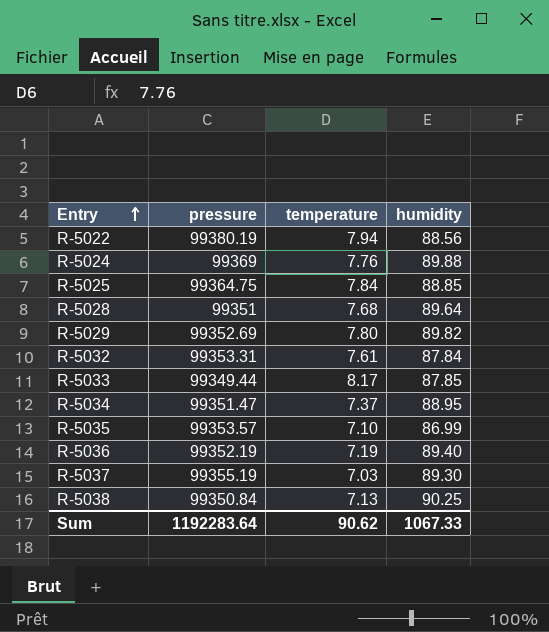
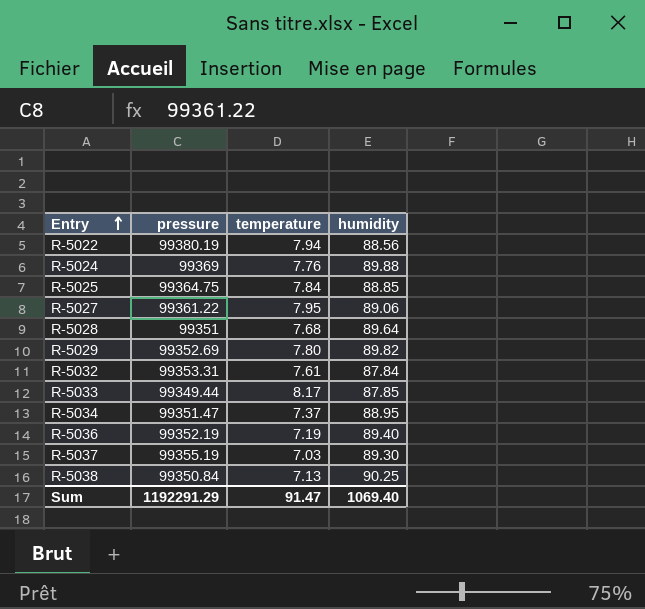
row R-5035: 99353.57 | 7.10 | 86.99 -> none
row R-5027: none -> 99361.22 | 7.95 | 89.06
Sum | pressure: 1192283.64 -> 1192291.29
Sum | temperature: 90.62 -> 91.47
Sum | humidity: 1067.33 -> 1069.40

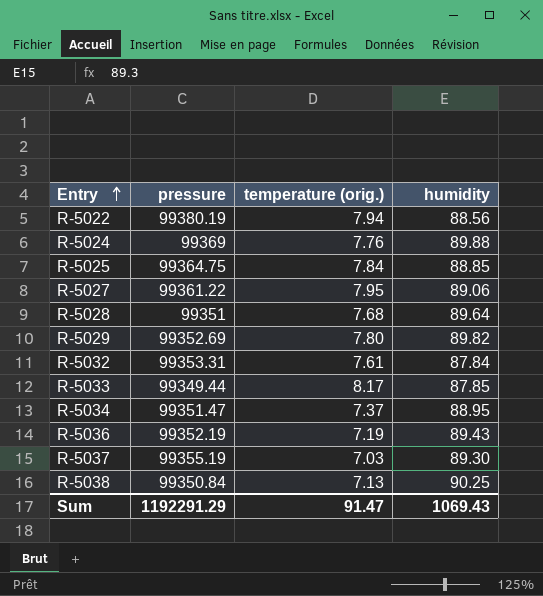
column name: temperature -> temperature (orig.)
R-5036 | humidity: 89.40 -> 89.43
Sum | humidity: 1069.40 -> 1069.43

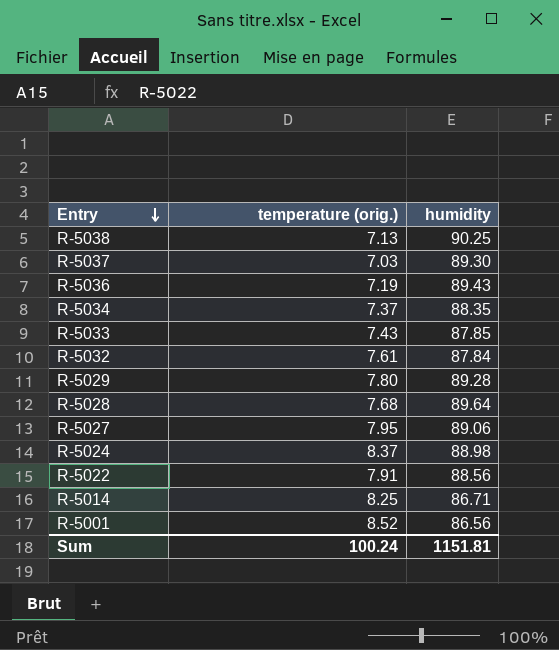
row order: Entry ascending -> Entry descending
column pressure | position: 2 -> none
row R-5025: 99364.75 | 7.84 | 88.85 -> none
R-5034 | humidity: 88.95 -> 88.35
R-5033 | temperature (orig.): 8.17 -> 7.43
R-5029 | humidity: 89.82 -> 89.28
R-5024 | temperature (orig.): 7.76 -> 8.37
R-5024 | humidity: 89.88 -> 88.98
R-5022 | temperature (orig.): 7.94 -> 7.91
row R-5014: none -> 8.25 | 86.71
row R-5001: none -> 8.52 | 86.56
Sum | temperature (orig.): 91.47 -> 100.24
Sum | humidity: 1069.43 -> 1151.81

